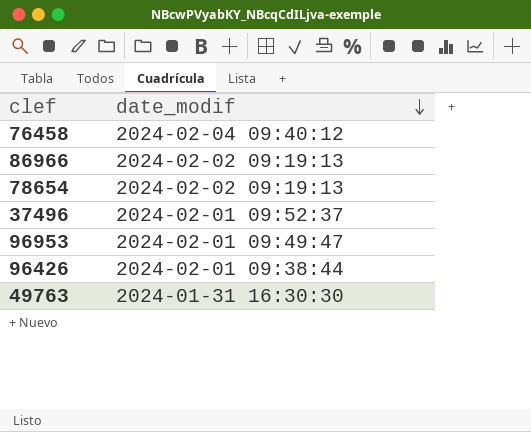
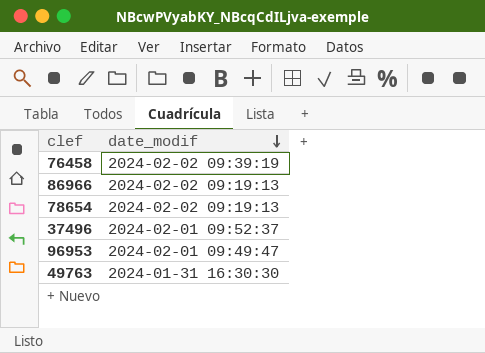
row 96426: 2024-02-01 09:38:44 -> none
76458 | date_modif: 2024-02-04 09:40:12 -> 2024-02-02 09:39:19

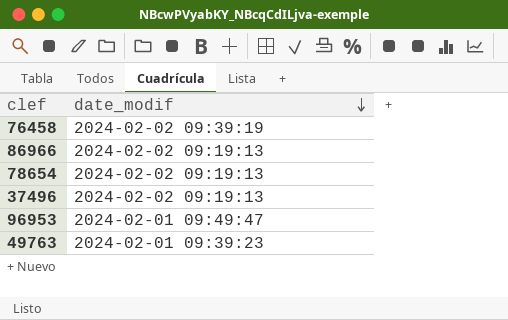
37496 | date_modif: 2024-02-01 09:52:37 -> 2024-02-02 09:19:13
49763 | date_modif: 2024-01-31 16:30:30 -> 2024-02-01 09:39:23

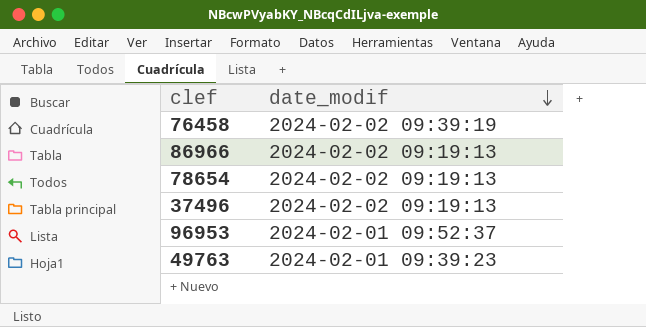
96953 | date_modif: 2024-02-01 09:49:47 -> 2024-02-01 09:52:37

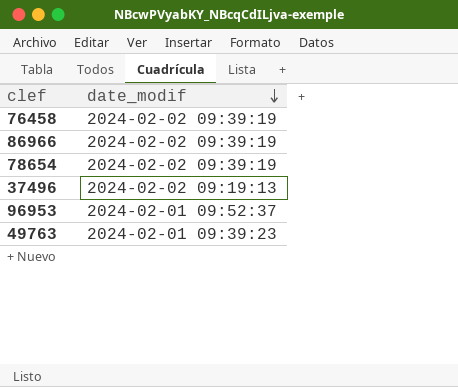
86966 | date_modif: 2024-02-02 09:19:13 -> 2024-02-02 09:39:19
78654 | date_modif: 2024-02-02 09:19:13 -> 2024-02-02 09:39:19

